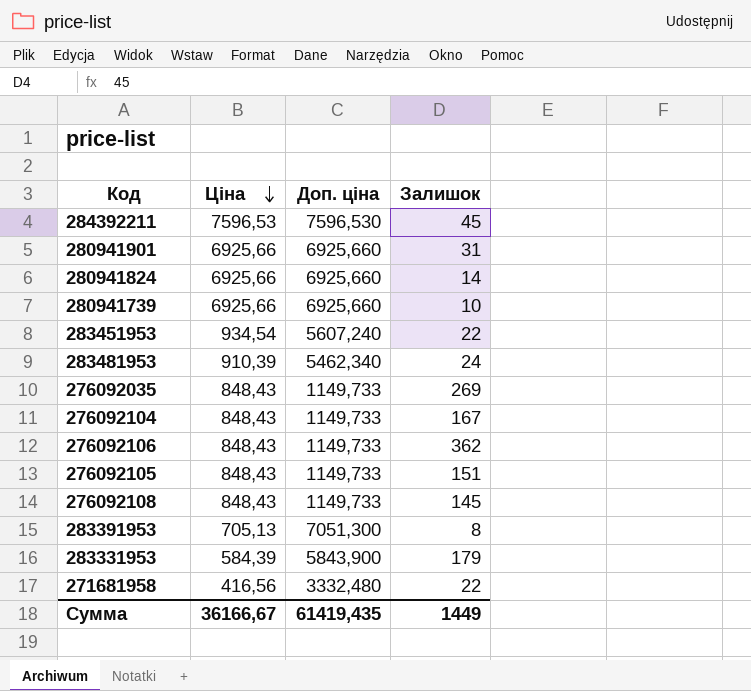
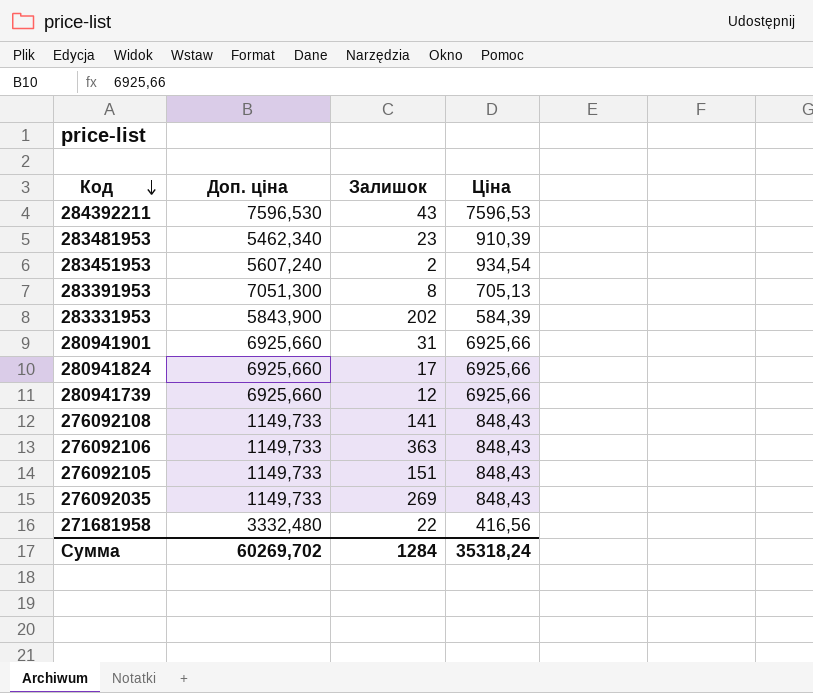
row order: Ціна descending -> Код descending
column Ціна | position: 2 -> 4
row 276092104: 848,43 | 1149,733 | 167 -> none
284392211 | Залишок: 45 -> 43
283481953 | Залишок: 24 -> 23
283451953 | Залишок: 22 -> 2
283331953 | Залишок: 179 -> 202
280941824 | Залишок: 14 -> 17
280941739 | Залишок: 10 -> 12
276092108 | Залишок: 145 -> 141
276092106 | Залишок: 362 -> 363
Сумма | Доп. ціна: 61419,435 -> 60269,702
Сумма | Залишок: 1449 -> 1284
Сумма | Ціна: 36166,67 -> 35318,24

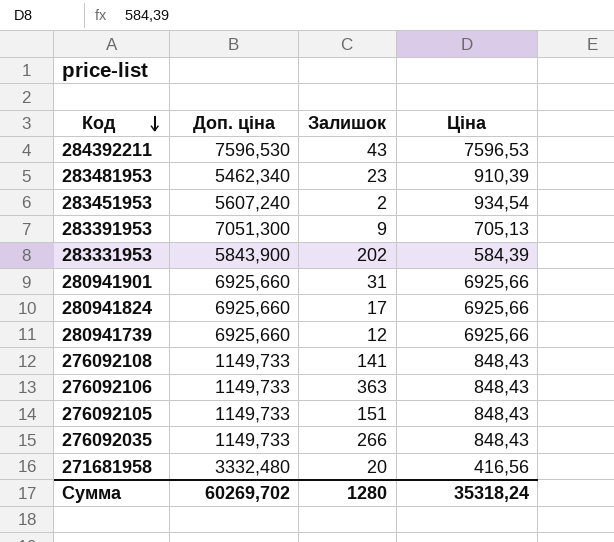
283391953 | Залишок: 8 -> 9
276092035 | Залишок: 269 -> 266
271681958 | Залишок: 22 -> 20
Сумма | Залишок: 1284 -> 1280

